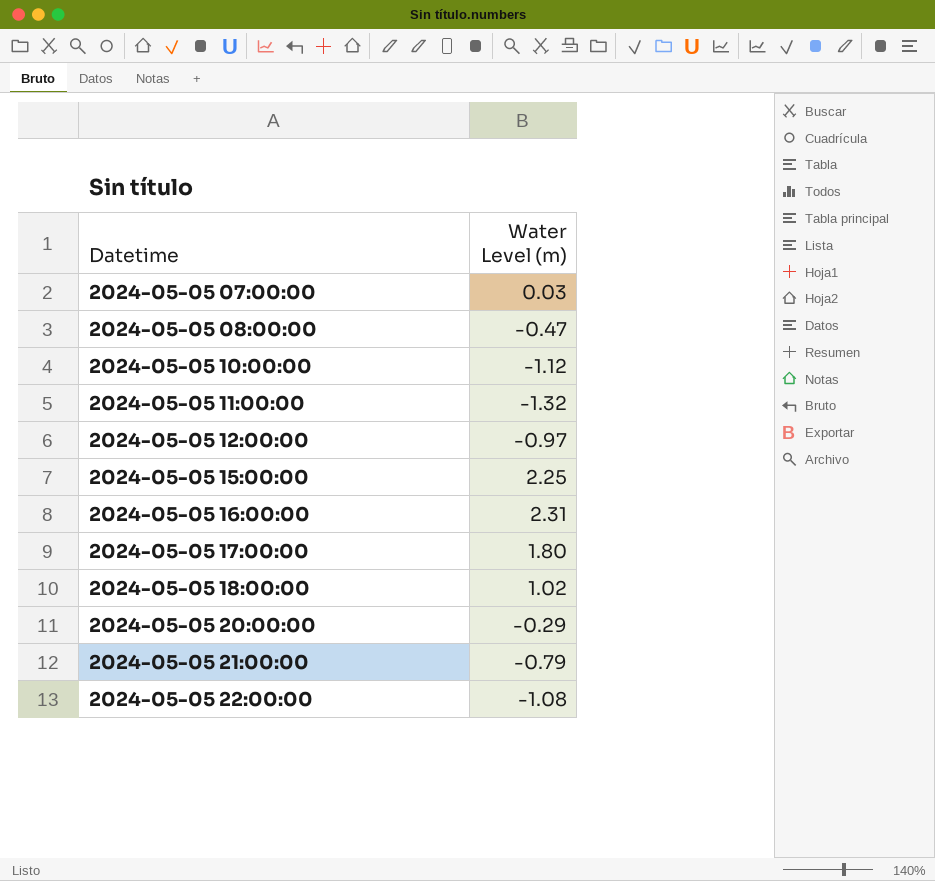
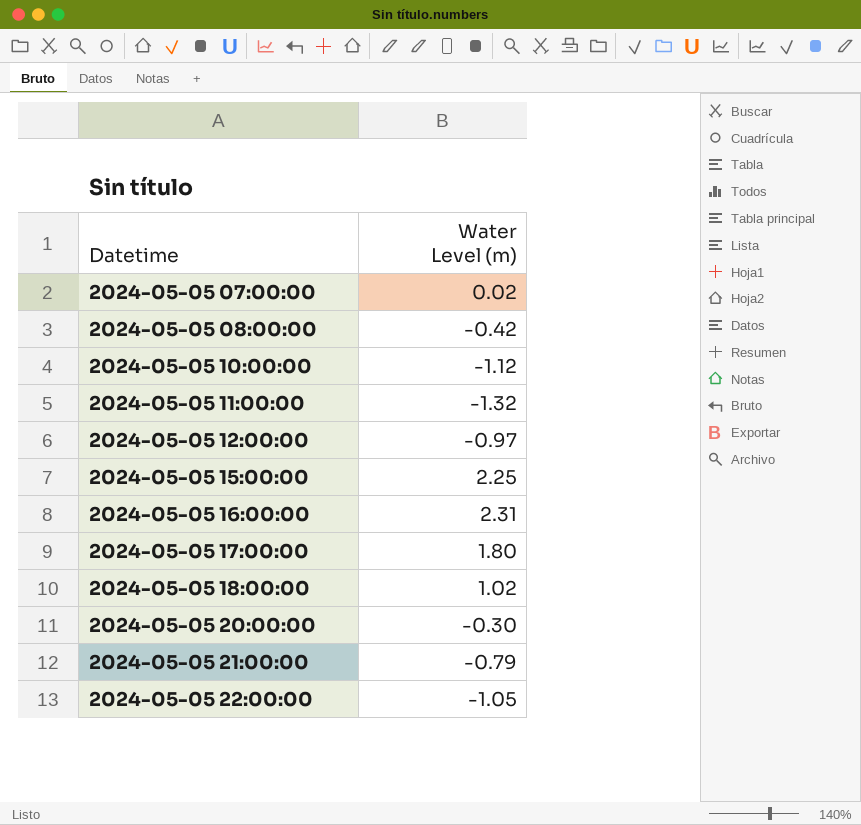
2024-05-05 07:00:00 | Water Level (m): 0.03 -> 0.02
2024-05-05 08:00:00 | Water Level (m): -0.47 -> -0.42
2024-05-05 20:00:00 | Water Level (m): -0.29 -> -0.30
2024-05-05 22:00:00 | Water Level (m): -1.08 -> -1.05

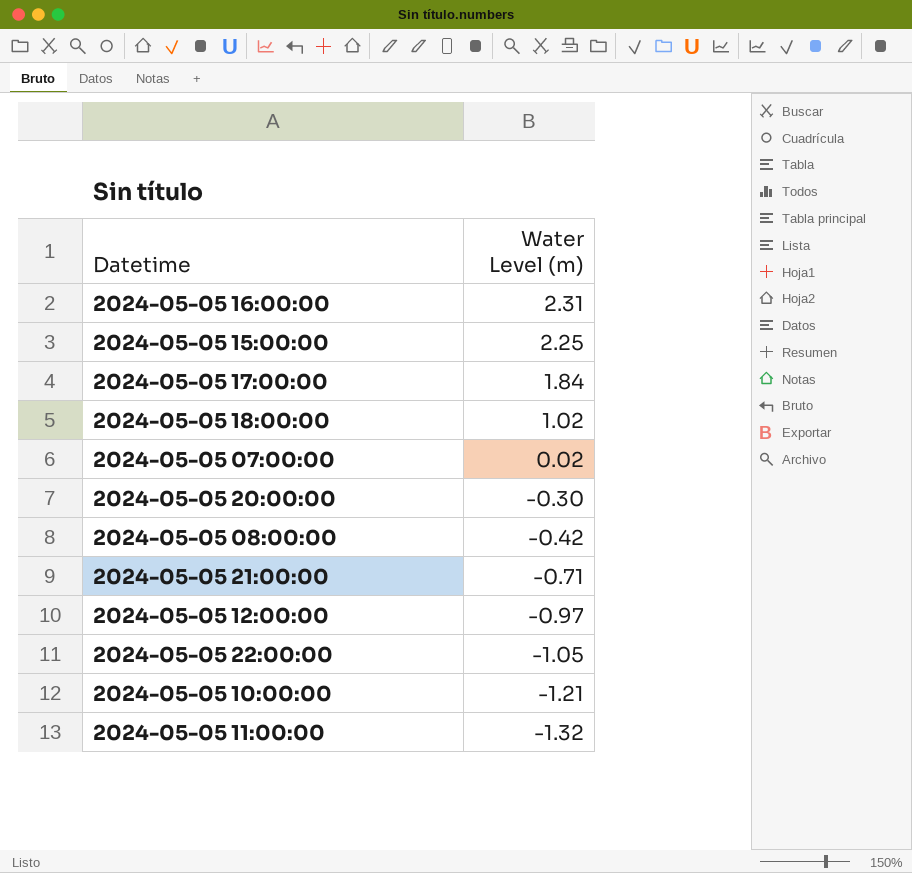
row order: Datetime ascending -> Water Level (m) descending
2024-05-05 17:00:00 | Water Level (m): 1.80 -> 1.84
2024-05-05 21:00:00 | Water Level (m): -0.79 -> -0.71
2024-05-05 10:00:00 | Water Level (m): -1.12 -> -1.21

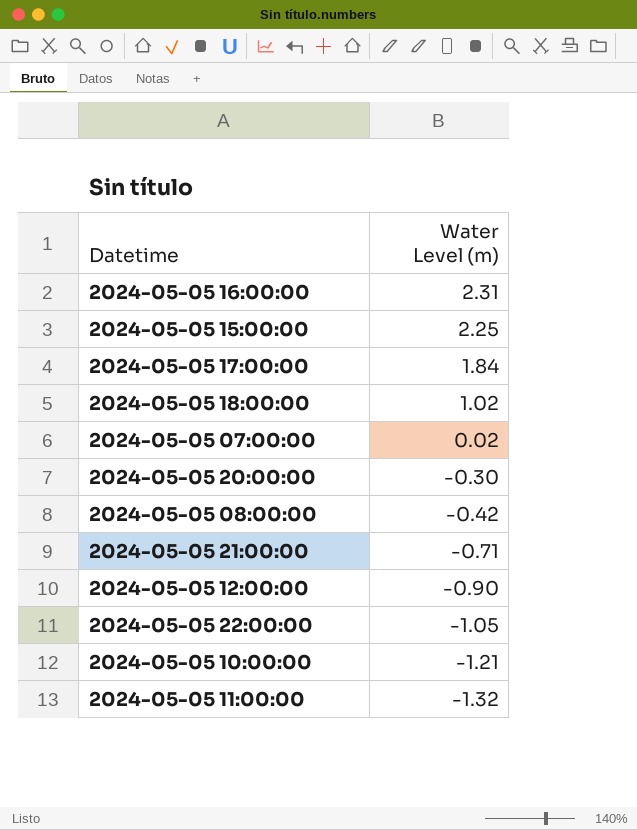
2024-05-05 12:00:00 | Water Level (m): -0.97 -> -0.90

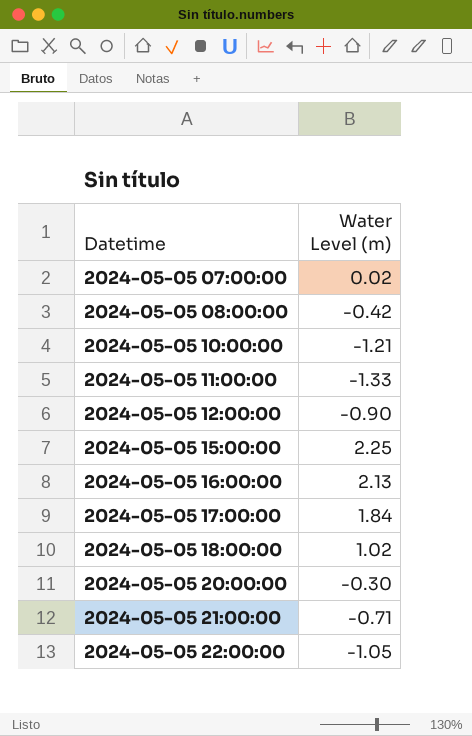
row order: Water Level (m) descending -> Datetime ascending
2024-05-05 11:00:00 | Water Level (m): -1.32 -> -1.33
2024-05-05 16:00:00 | Water Level (m): 2.31 -> 2.13

